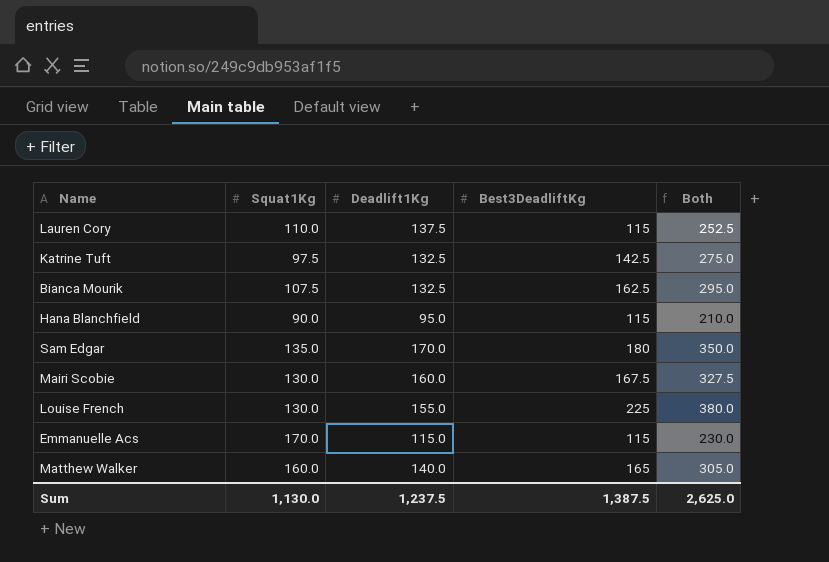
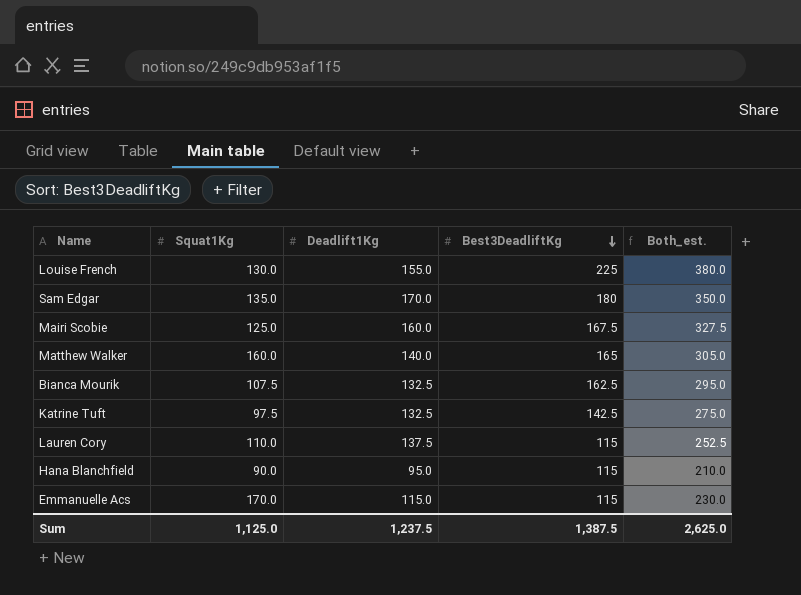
row order: none -> Best3DeadliftKg descending
column name: Both -> Both_est.
Mairi Scobie | Squat1Kg: 130.0 -> 125.0
Sum | Squat1Kg: 1,130.0 -> 1,125.0

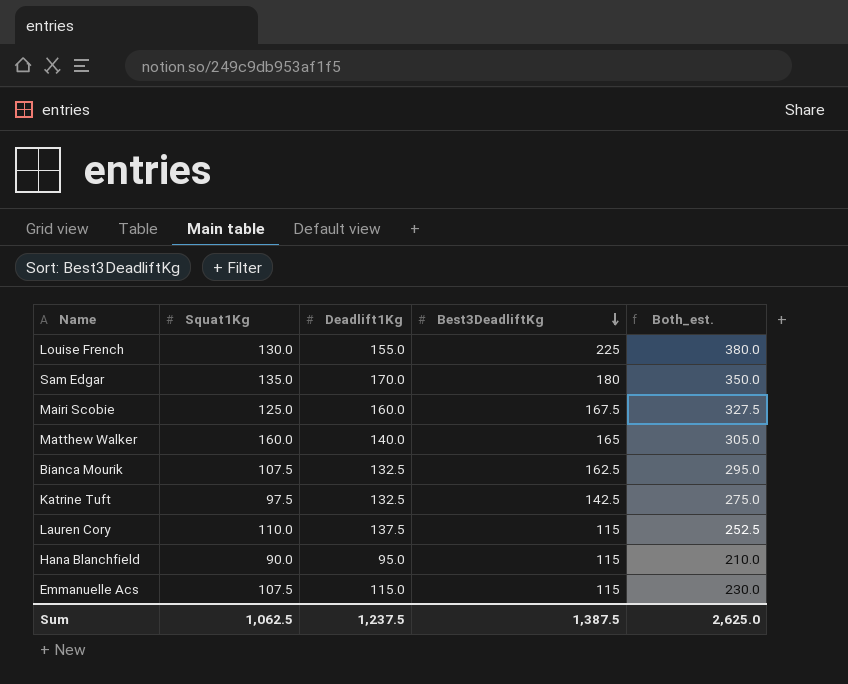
Emmanuelle Acs | Squat1Kg: 170.0 -> 107.5
Sum | Squat1Kg: 1,125.0 -> 1,062.5

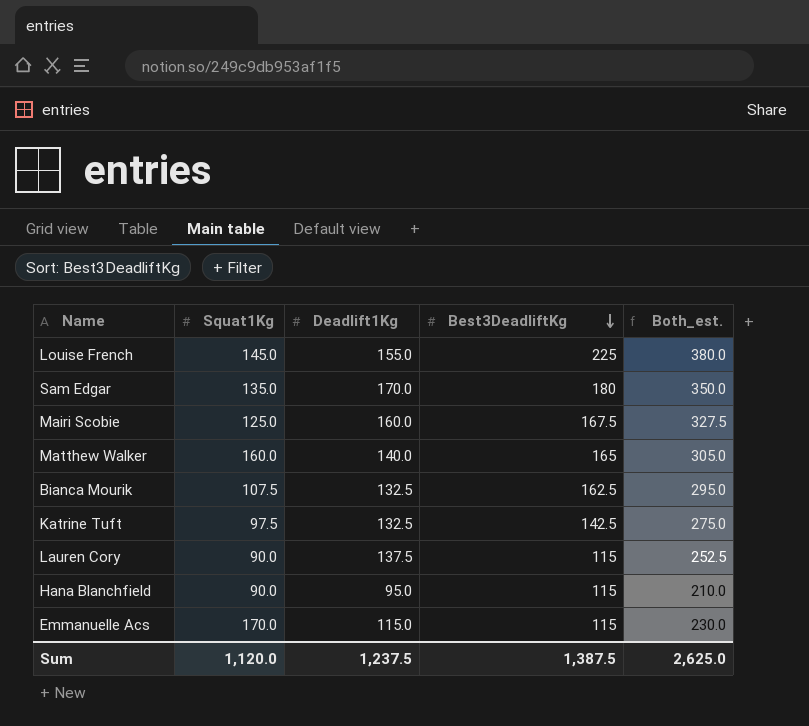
Louise French | Squat1Kg: 130.0 -> 145.0
Lauren Cory | Squat1Kg: 110.0 -> 90.0
Emmanuelle Acs | Squat1Kg: 107.5 -> 170.0
Sum | Squat1Kg: 1,062.5 -> 1,120.0

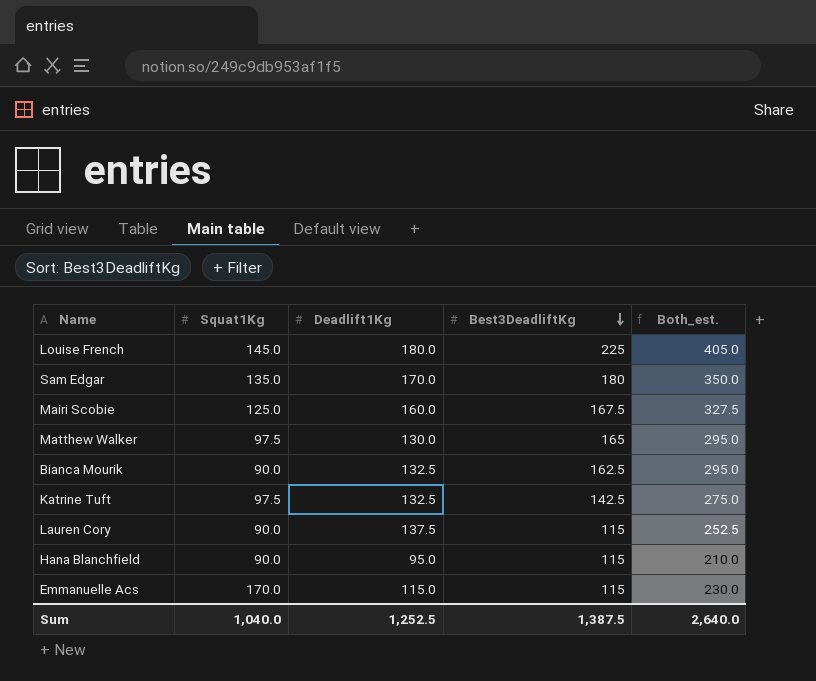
Louise French | Deadlift1Kg: 155.0 -> 180.0
Louise French | Both_est.: 380.0 -> 405.0
Matthew Walker | Squat1Kg: 160.0 -> 97.5
Matthew Walker | Deadlift1Kg: 140.0 -> 130.0
Matthew Walker | Both_est.: 305.0 -> 295.0
Bianca Mourik | Squat1Kg: 107.5 -> 90.0
Sum | Squat1Kg: 1,120.0 -> 1,040.0
Sum | Deadlift1Kg: 1,237.5 -> 1,252.5
Sum | Both_est.: 2,625.0 -> 2,640.0

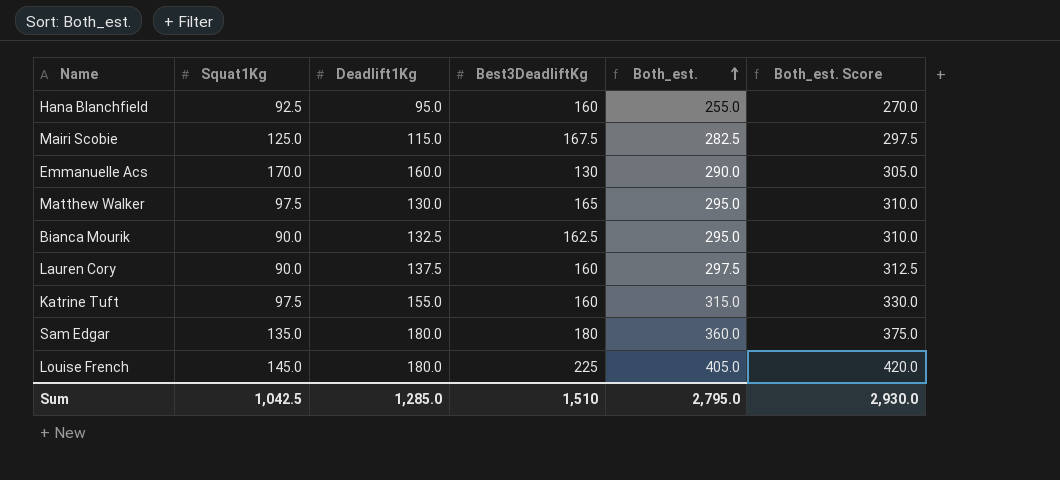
row order: Best3DeadliftKg descending -> Both_est. ascending
column Both_est. Score | formula: none -> [Both_est.] + 15
Hana Blanchfield | Squat1Kg: 90.0 -> 92.5
Hana Blanchfield | Best3DeadliftKg: 115 -> 160
Hana Blanchfield | Both_est.: 210.0 -> 255.0
Mairi Scobie | Deadlift1Kg: 160.0 -> 115.0
Mairi Scobie | Both_est.: 327.5 -> 282.5
Emmanuelle Acs | Deadlift1Kg: 115.0 -> 160.0
Emmanuelle Acs | Best3DeadliftKg: 115 -> 130
Emmanuelle Acs | Both_est.: 230.0 -> 290.0
Lauren Cory | Best3DeadliftKg: 115 -> 160
Lauren Cory | Both_est.: 252.5 -> 297.5
Katrine Tuft | Deadlift1Kg: 132.5 -> 155.0
Katrine Tuft | Best3DeadliftKg: 142.5 -> 160
Katrine Tuft | Both_est.: 275.0 -> 315.0
Sam Edgar | Deadlift1Kg: 170.0 -> 180.0
Sam Edgar | Both_est.: 350.0 -> 360.0
Sum | Squat1Kg: 1,040.0 -> 1,042.5
Sum | Deadlift1Kg: 1,252.5 -> 1,285.0
Sum | Best3DeadliftKg: 1,387.5 -> 1,510
Sum | Both_est.: 2,640.0 -> 2,795.0

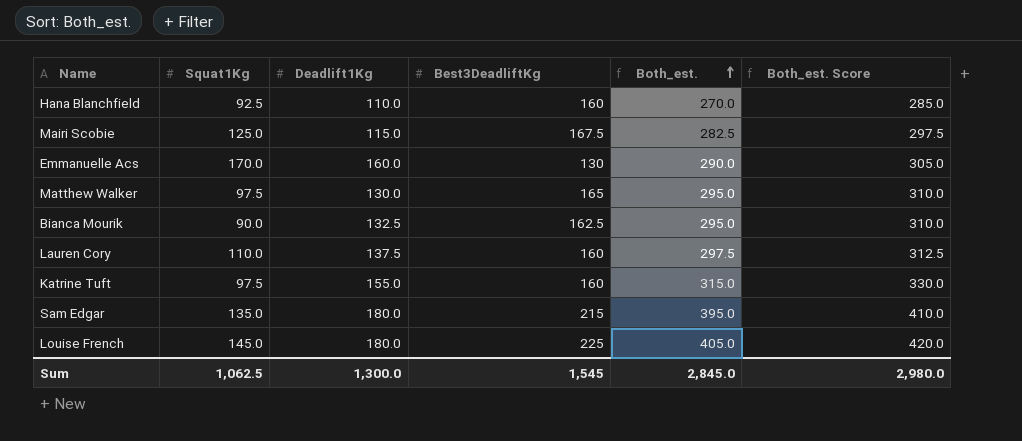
Hana Blanchfield | Deadlift1Kg: 95.0 -> 110.0
Hana Blanchfield | Both_est.: 255.0 -> 270.0
Hana Blanchfield | Both_est. Score: 270.0 -> 285.0
Lauren Cory | Squat1Kg: 90.0 -> 110.0
Sam Edgar | Best3DeadliftKg: 180 -> 215
Sam Edgar | Both_est.: 360.0 -> 395.0
Sam Edgar | Both_est. Score: 375.0 -> 410.0
Sum | Squat1Kg: 1,042.5 -> 1,062.5
Sum | Deadlift1Kg: 1,285.0 -> 1,300.0
Sum | Best3DeadliftKg: 1,510 -> 1,545
Sum | Both_est.: 2,795.0 -> 2,845.0
Sum | Both_est. Score: 2,930.0 -> 2,980.0

